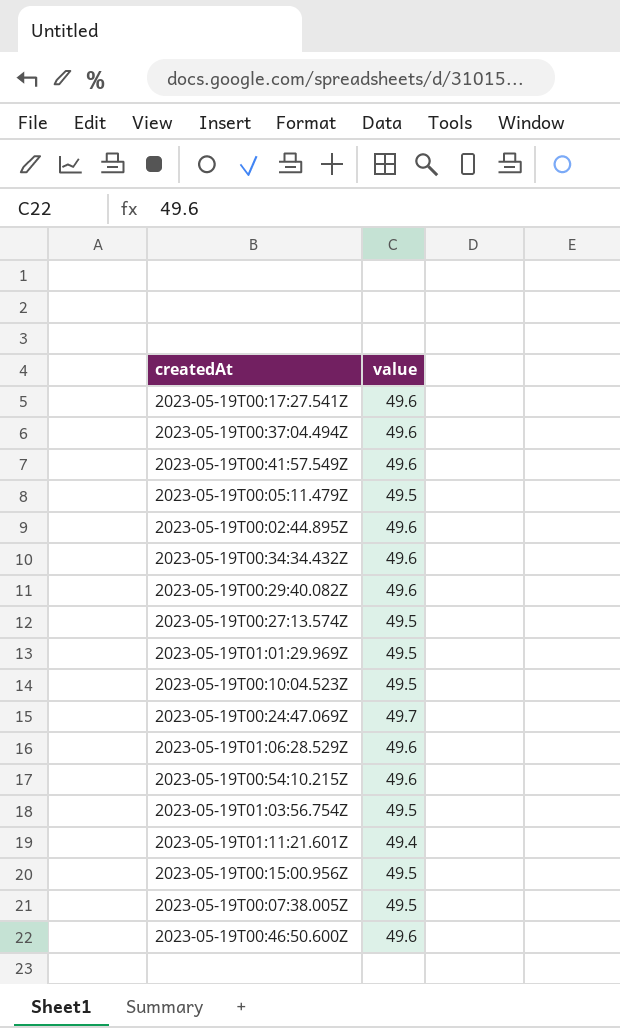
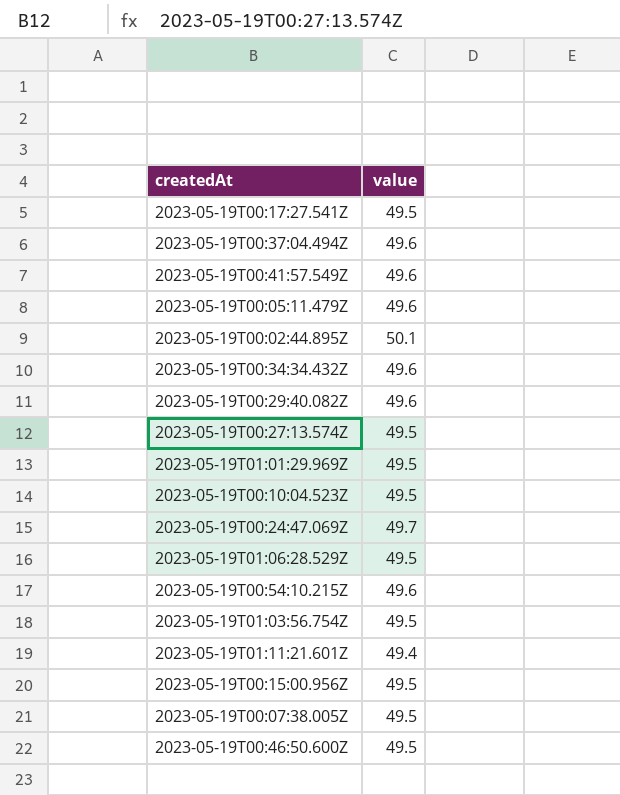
2023-05-19T00:17:27.541Z | value: 49.6 -> 49.5
2023-05-19T00:05:11.479Z | value: 49.5 -> 49.6
2023-05-19T00:02:44.895Z | value: 49.6 -> 50.1
2023-05-19T01:06:28.529Z | value: 49.6 -> 49.5
2023-05-19T00:46:50.600Z | value: 49.6 -> 49.5

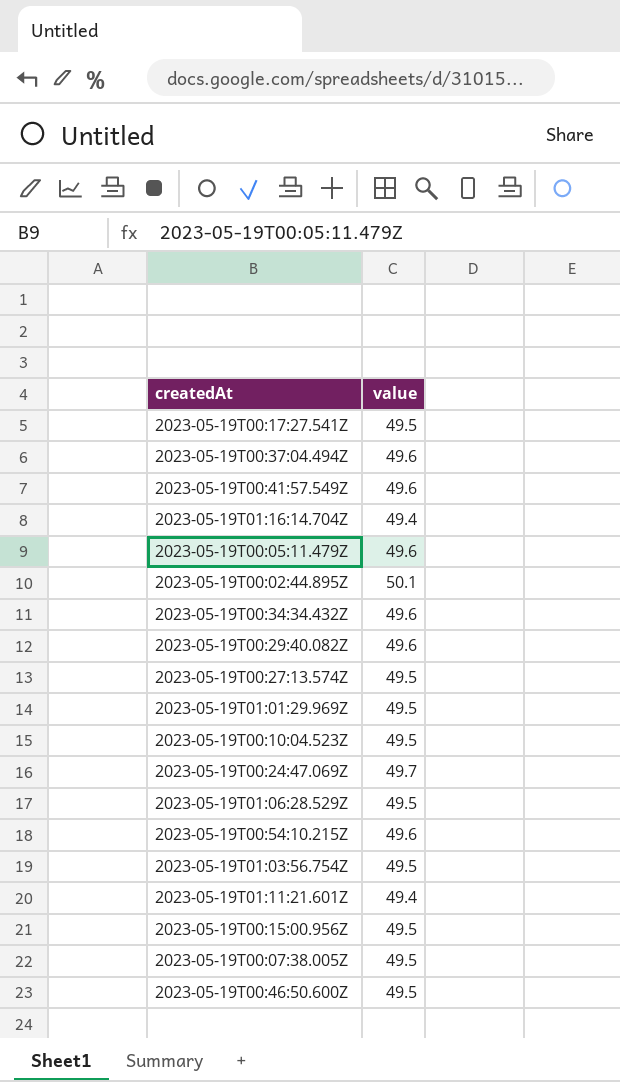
row 2023-05-19T01:16:14.704Z: none -> 49.4

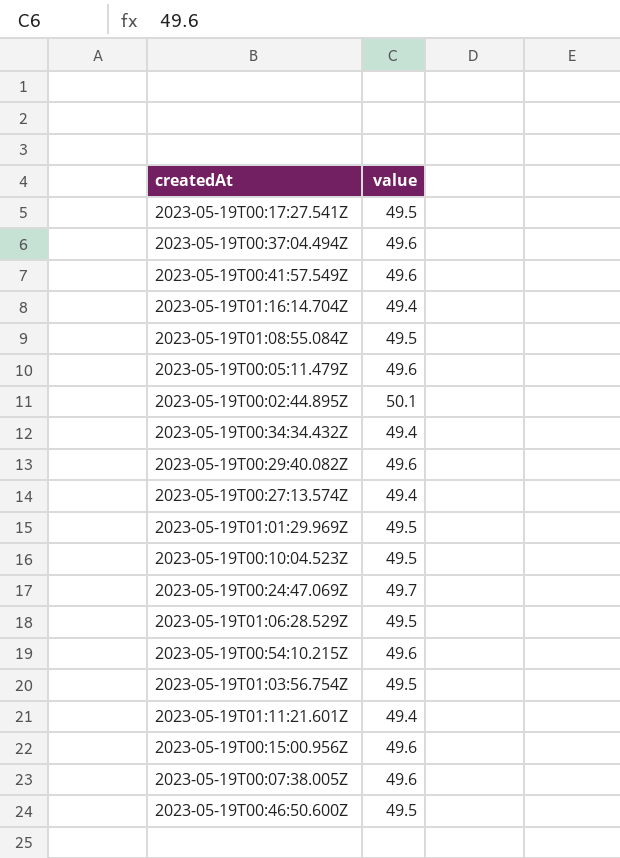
row 2023-05-19T01:08:55.084Z: none -> 49.5
2023-05-19T00:34:34.432Z | value: 49.6 -> 49.4
2023-05-19T00:27:13.574Z | value: 49.5 -> 49.4
2023-05-19T00:15:00.956Z | value: 49.5 -> 49.6
2023-05-19T00:07:38.005Z | value: 49.5 -> 49.6

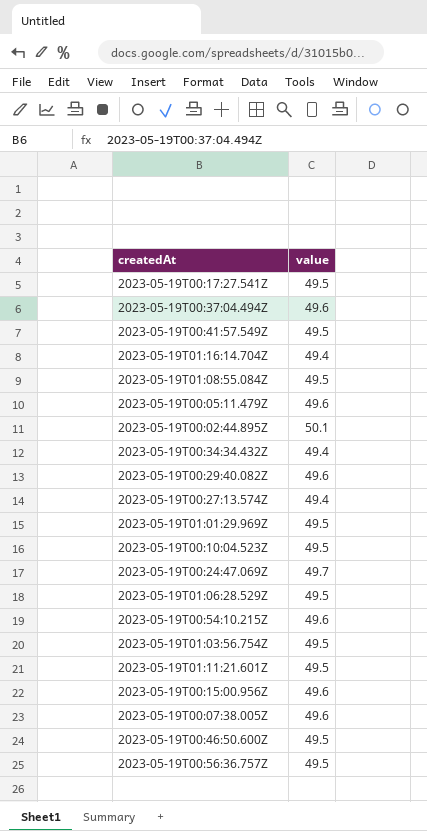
2023-05-19T00:41:57.549Z | value: 49.6 -> 49.5
2023-05-19T01:11:21.601Z | value: 49.4 -> 49.5
row 2023-05-19T00:56:36.757Z: none -> 49.5

